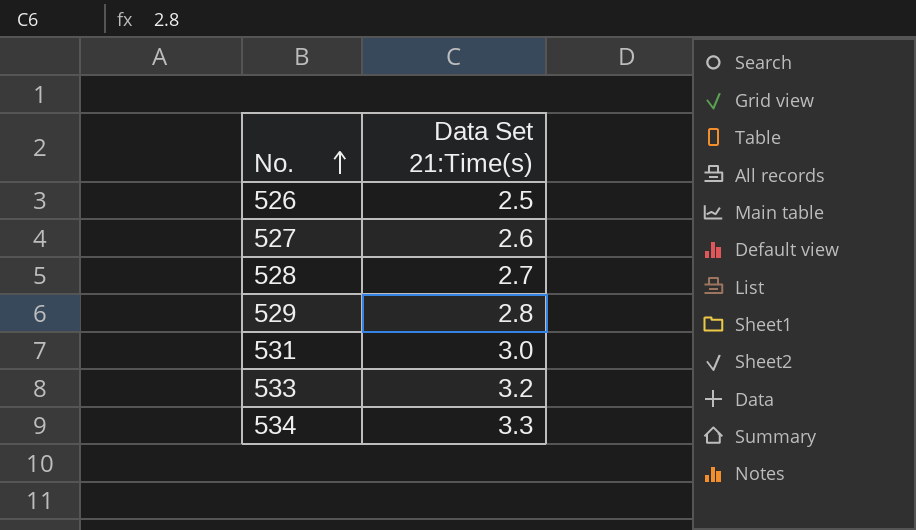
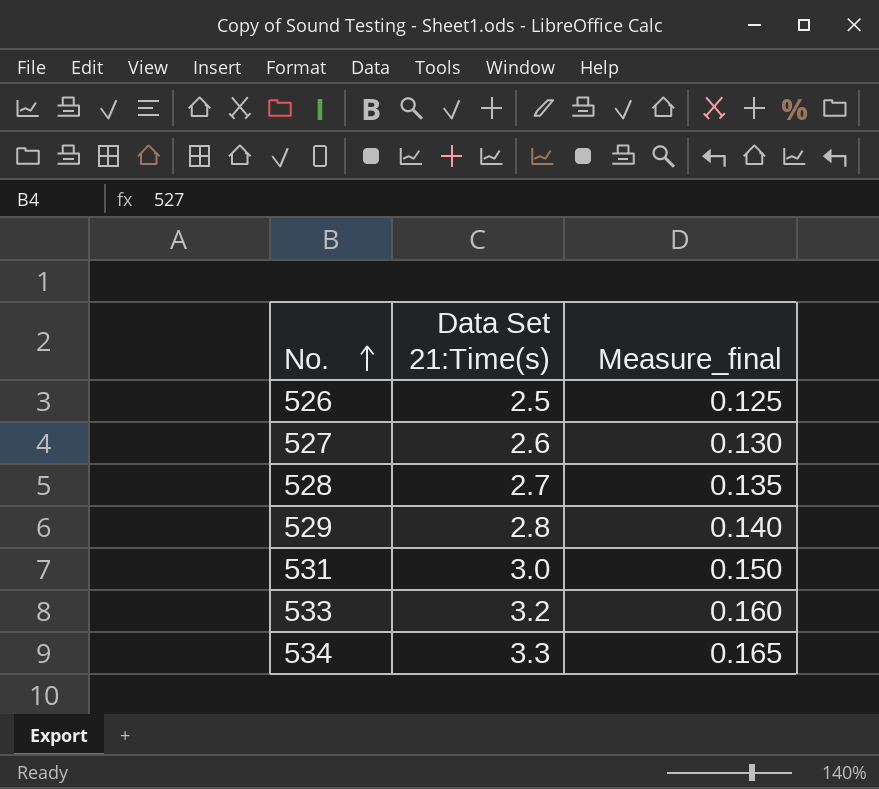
column Measure_final | formula: none -> [Data Set 21:Time(s)] * 0.05

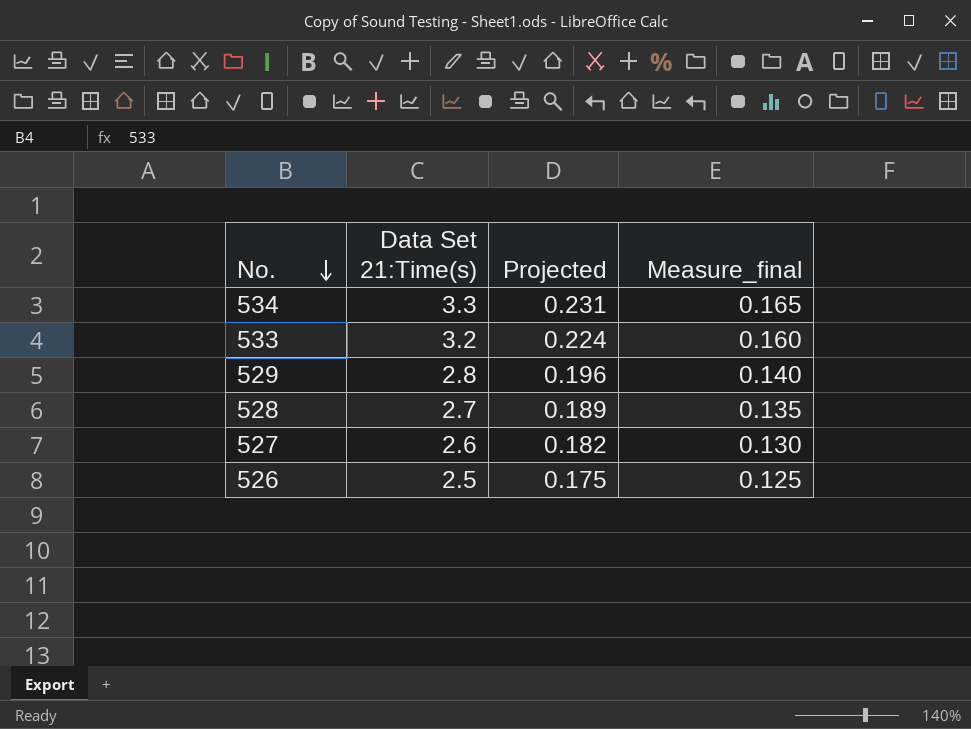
row order: No. ascending -> No. descending
column Projected | formula: none -> [Data Set 21:Time(s)] * 0.07
row 531: 3.0 | 0.150 -> none

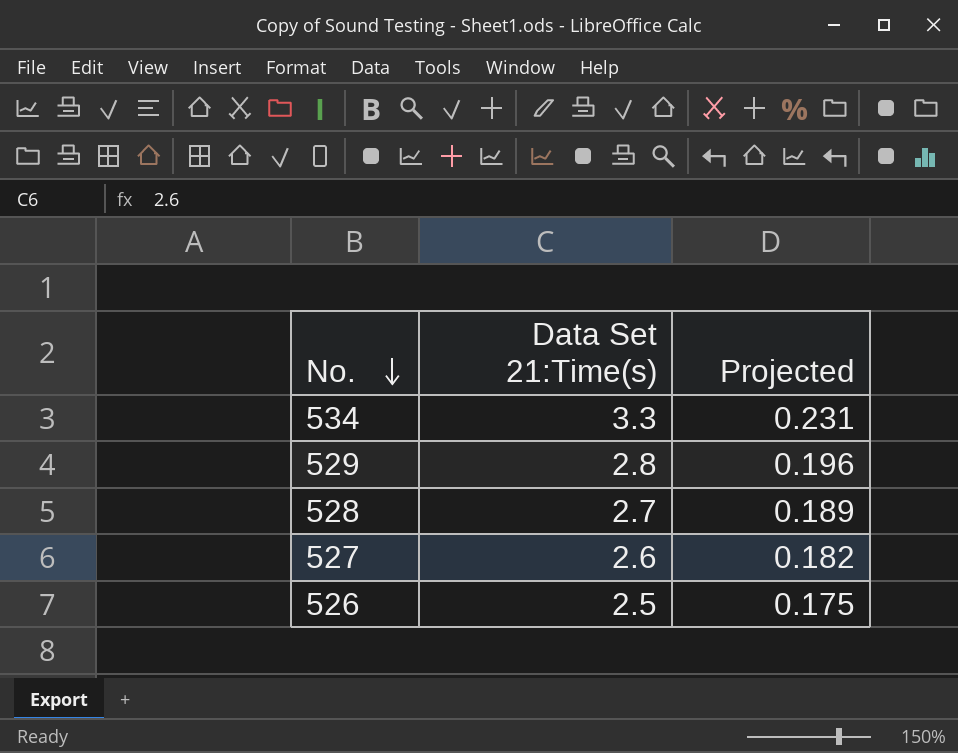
column Measure_final | formula: [Data Set 21:Time(s)] * 0.05 -> none
row 533: 3.2 | 0.224 | 0.160 -> none

